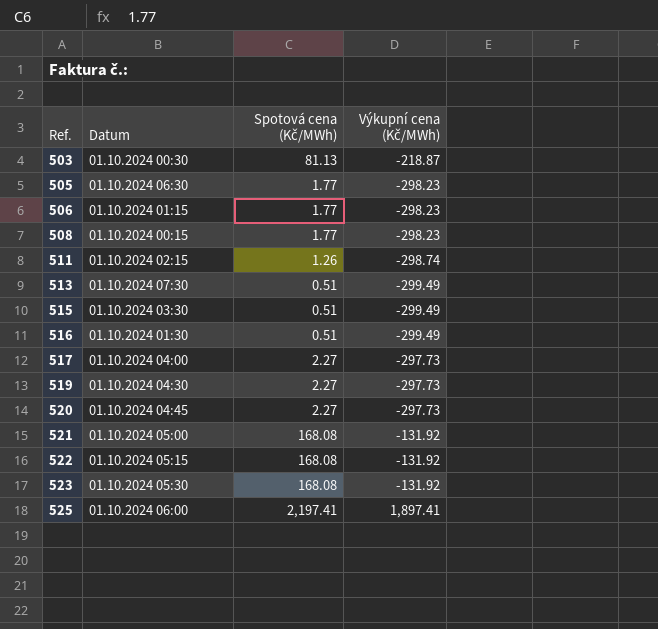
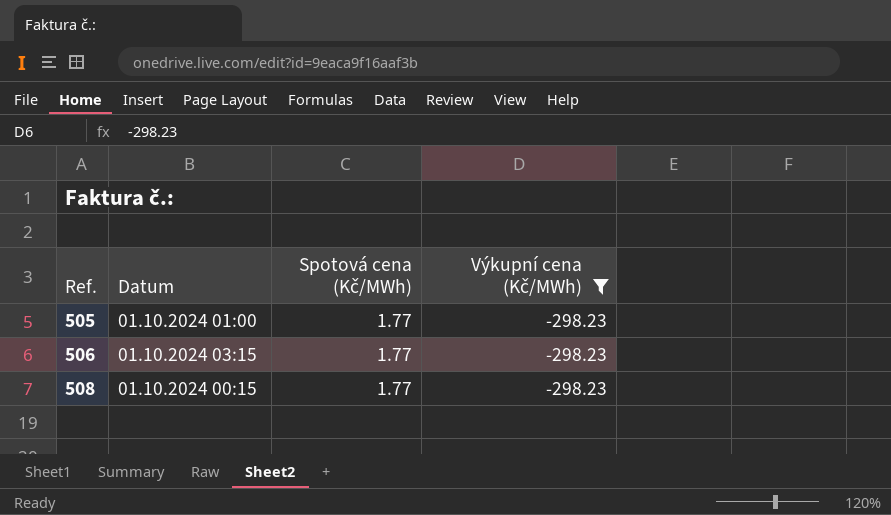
filter: none -> Výkupní cena (Kč/MWh) = -298.23
505 | Datum: 01.10.2024 06:30 -> 01.10.2024 01:00
506 | Datum: 01.10.2024 01:15 -> 01.10.2024 03:15

